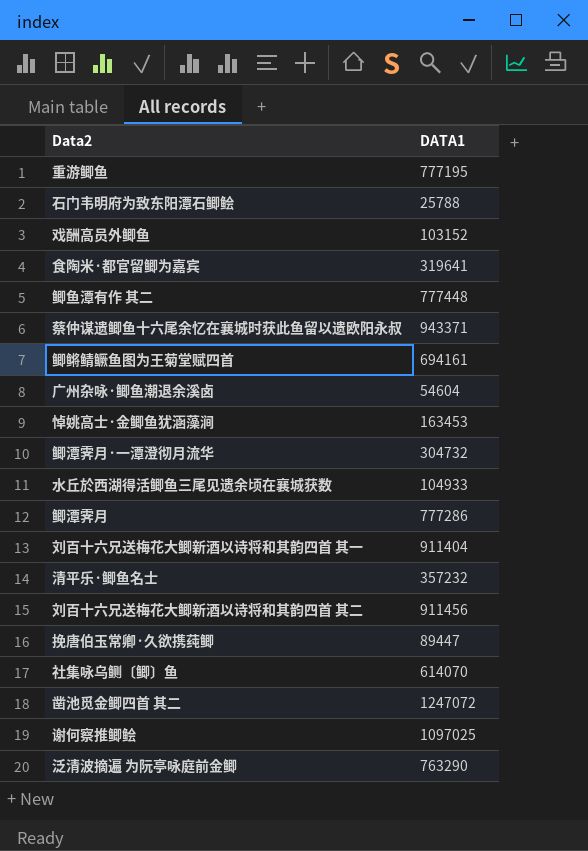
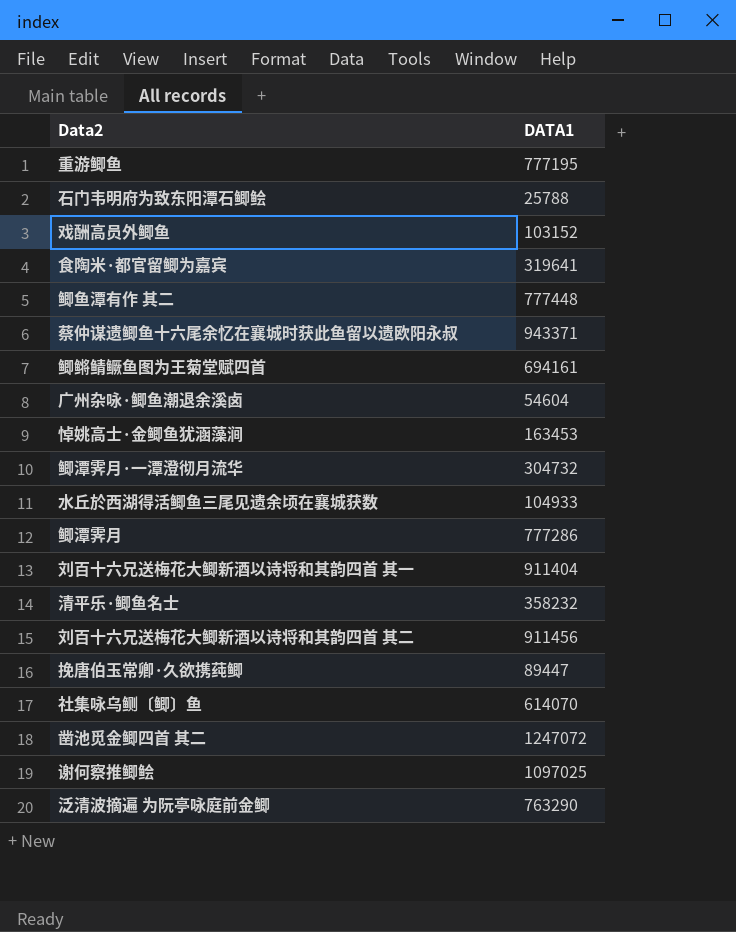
清平乐·鲫鱼名士 | DATA1: 357232 -> 358232

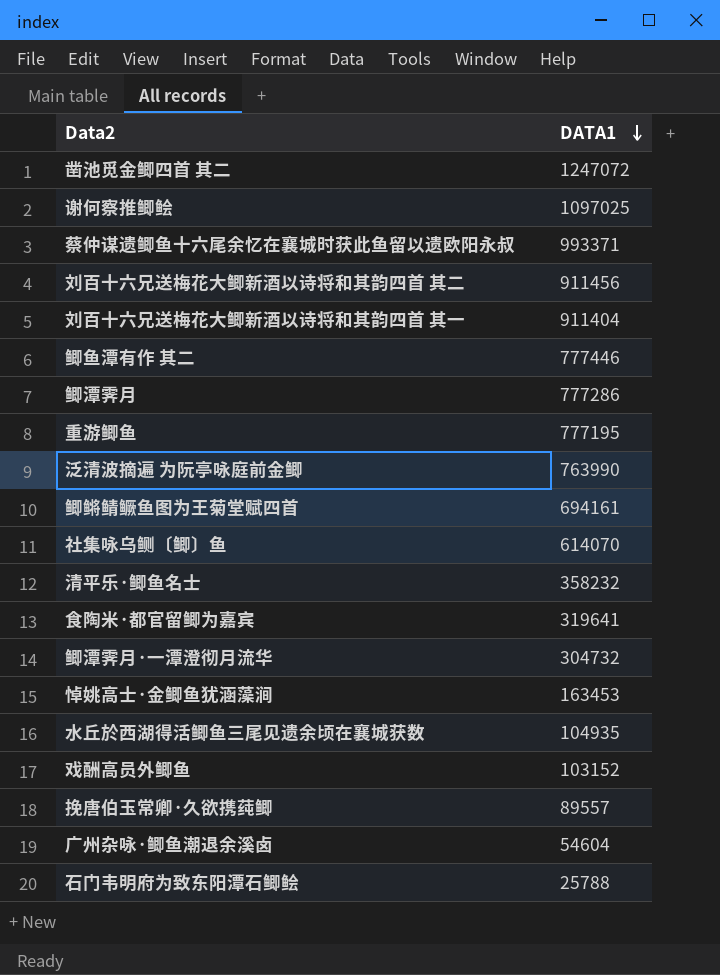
row order: none -> DATA1 descending
蔡仲谋遗鲫鱼十六尾余忆在襄城时获此鱼留以遗欧阳永叔 | DATA1: 943371 -> 993371
鲫鱼潭有作 其二 | DATA1: 777448 -> 777446
泛清波摘遍 为阮亭咏庭前金鲫 | DATA1: 763290 -> 763990
水丘於西湖得活鲫鱼三尾见遗余顷在襄城获数 | DATA1: 104933 -> 104935
挽唐伯玉常卿·久欲携莼鲫 | DATA1: 89447 -> 89557

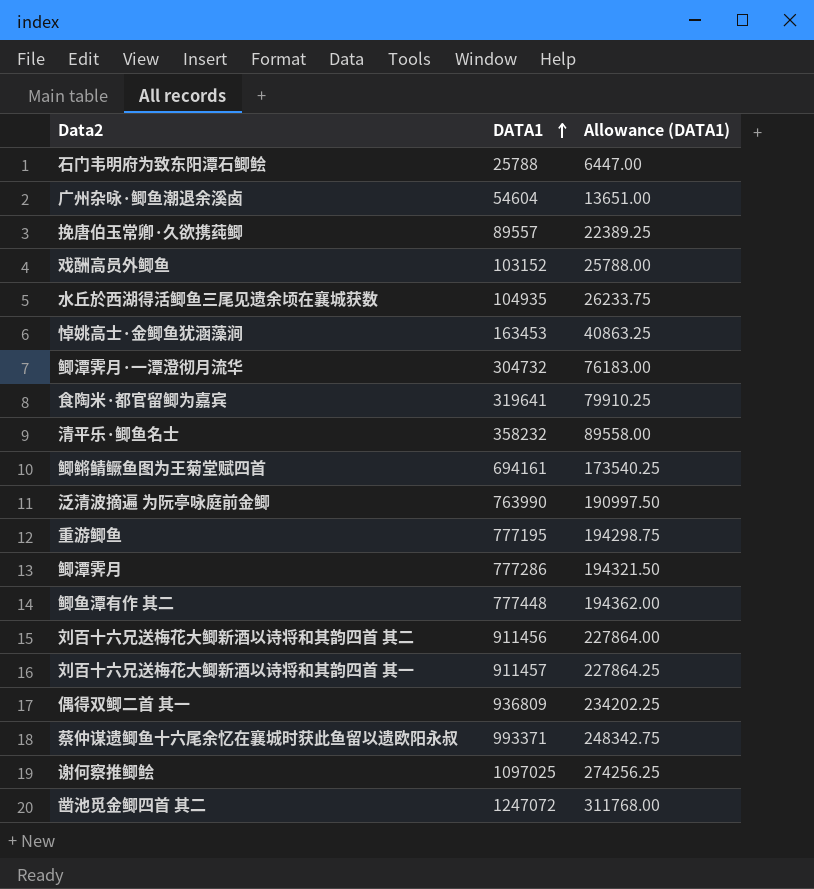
row order: DATA1 descending -> DATA1 ascending
column Allowance (DATA1) | formula: none -> [DATA1] * 0.25
row 社集咏乌鲗〔鲫〕鱼: 614070 -> none
鲫鱼潭有作 其二 | DATA1: 777446 -> 777448
刘百十六兄送梅花大鲫新酒以诗将和其韵四首 其一 | DATA1: 911404 -> 911457
row 偶得双鲫二首 其一: none -> 936809 | 234202.25

